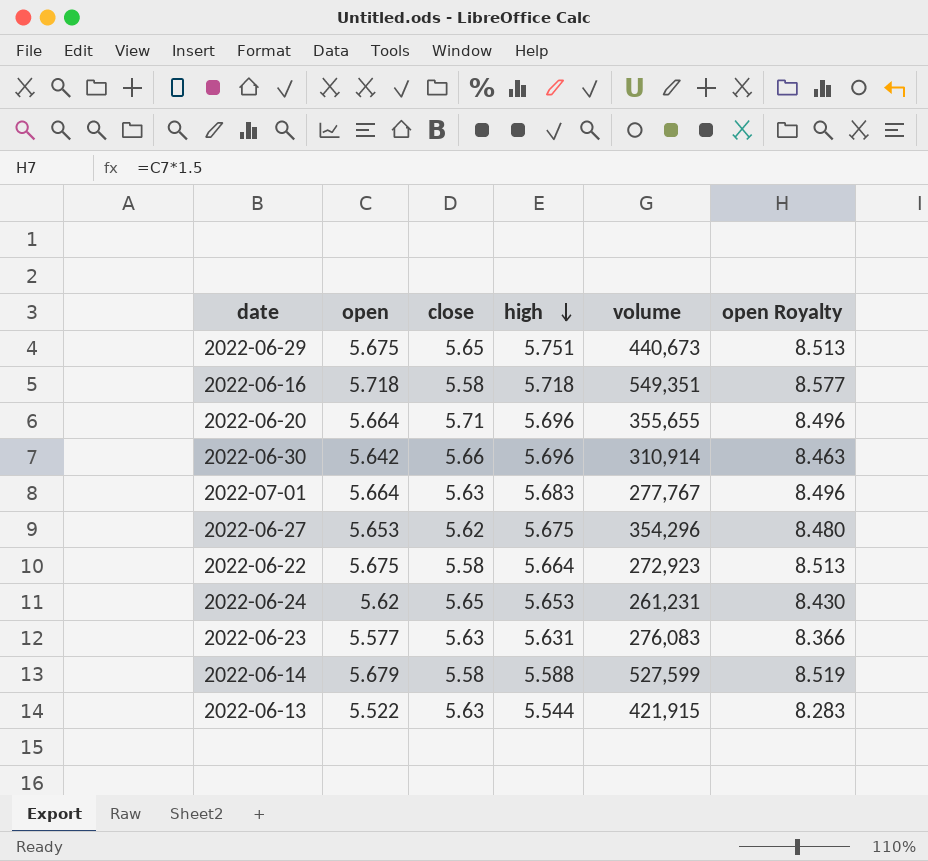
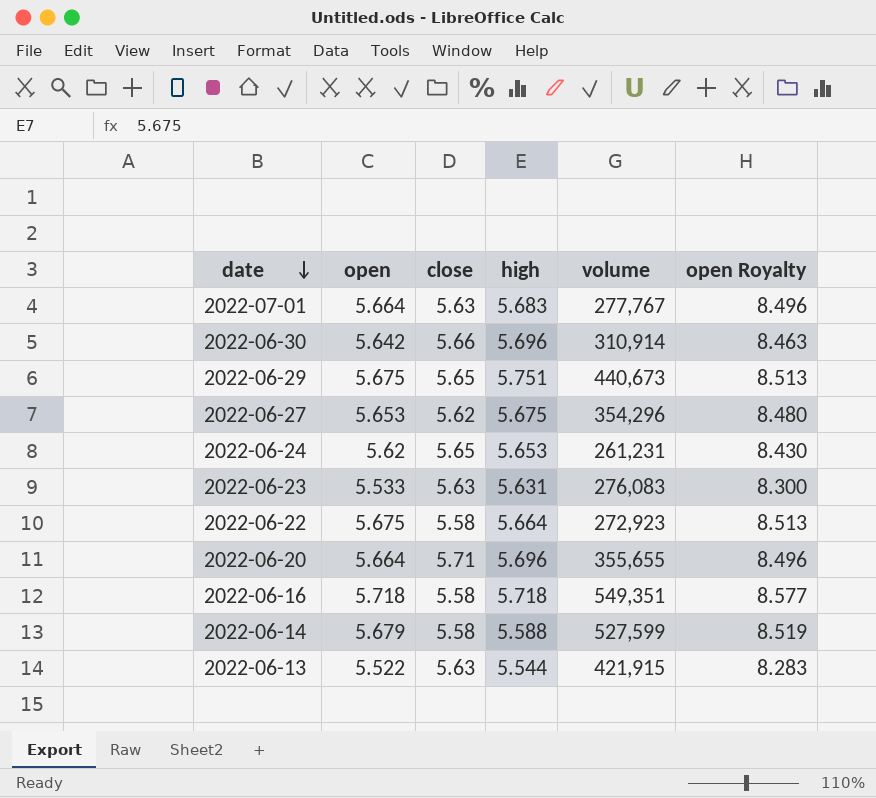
row order: high descending -> date descending
2022-06-23 | open: 5.577 -> 5.533
2022-06-23 | open Royalty: 8.366 -> 8.300

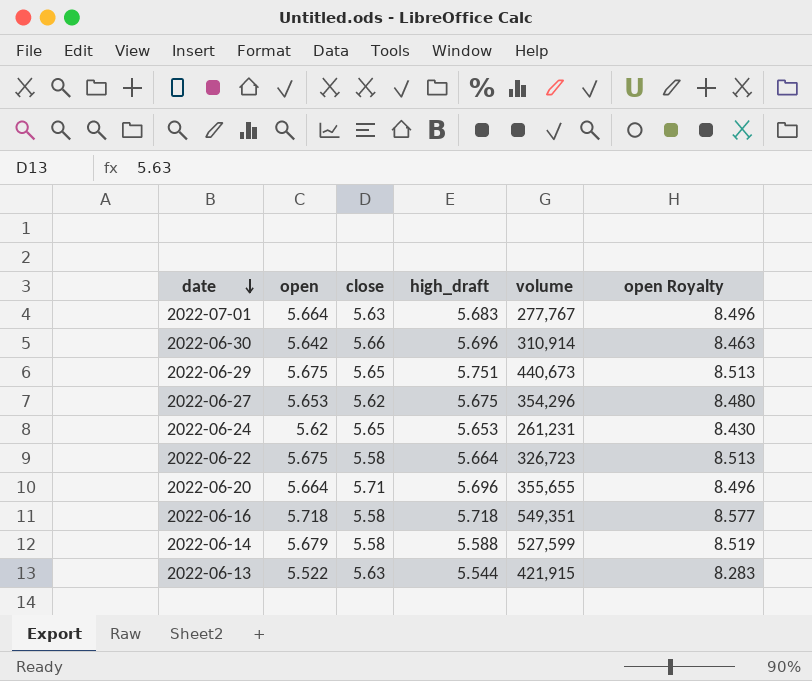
column name: high -> high_draft
row 2022-06-23: 5.533 | 5.63 | 5.631 | 276,083 | 8.300 -> none
2022-06-22 | volume: 272,923 -> 326,723

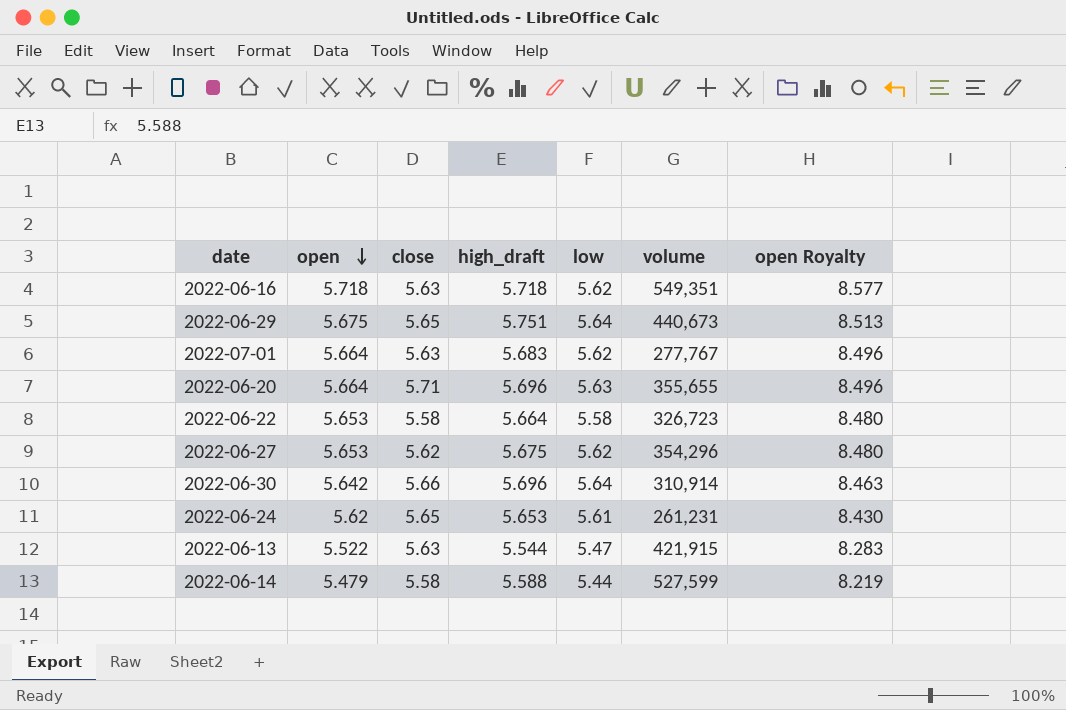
row order: date descending -> open descending
column low | position: none -> 5
2022-06-16 | close: 5.58 -> 5.63
2022-06-22 | open: 5.675 -> 5.653
2022-06-22 | open Royalty: 8.513 -> 8.480
2022-06-14 | open: 5.679 -> 5.479
2022-06-14 | open Royalty: 8.519 -> 8.219

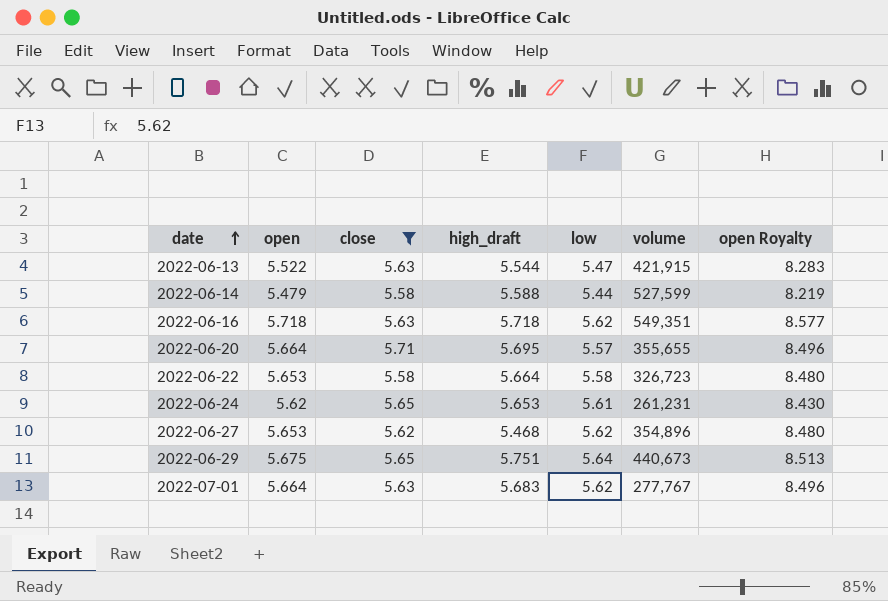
filter: none -> close != 5.66
row order: open descending -> date ascending
2022-06-20 | high_draft: 5.696 -> 5.695
2022-06-20 | low: 5.63 -> 5.57
2022-06-27 | high_draft: 5.675 -> 5.468
2022-06-27 | volume: 354,296 -> 354,896

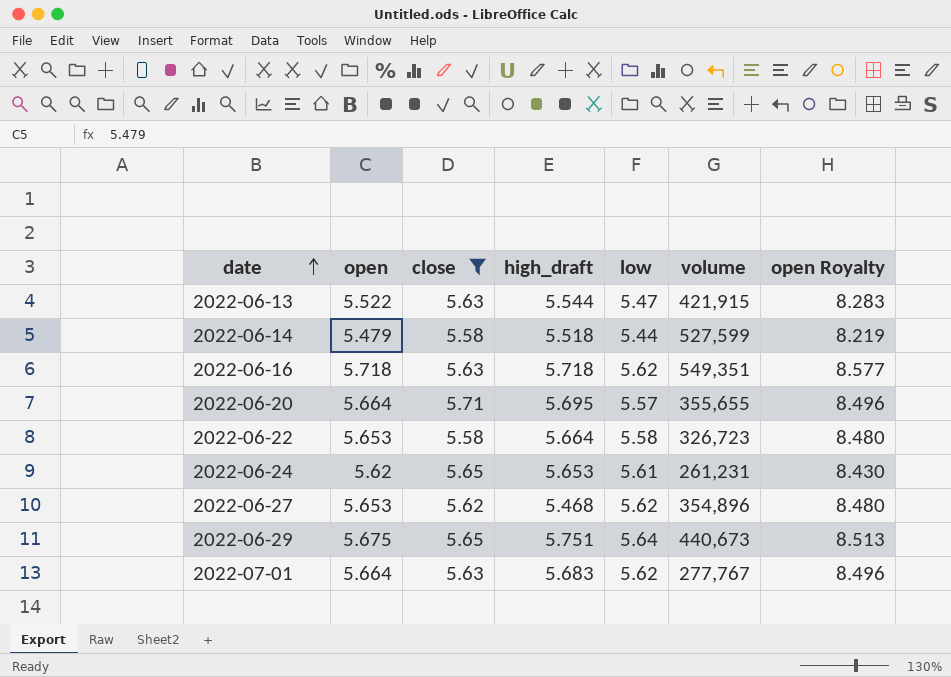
2022-06-14 | high_draft: 5.588 -> 5.518

